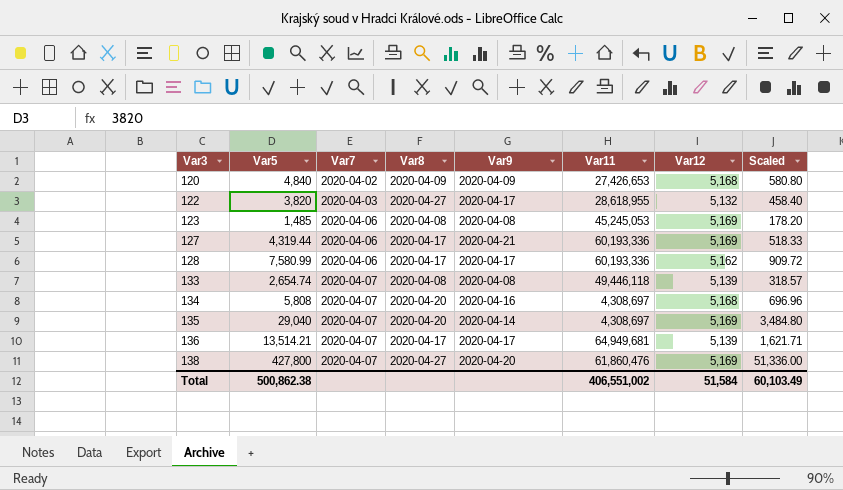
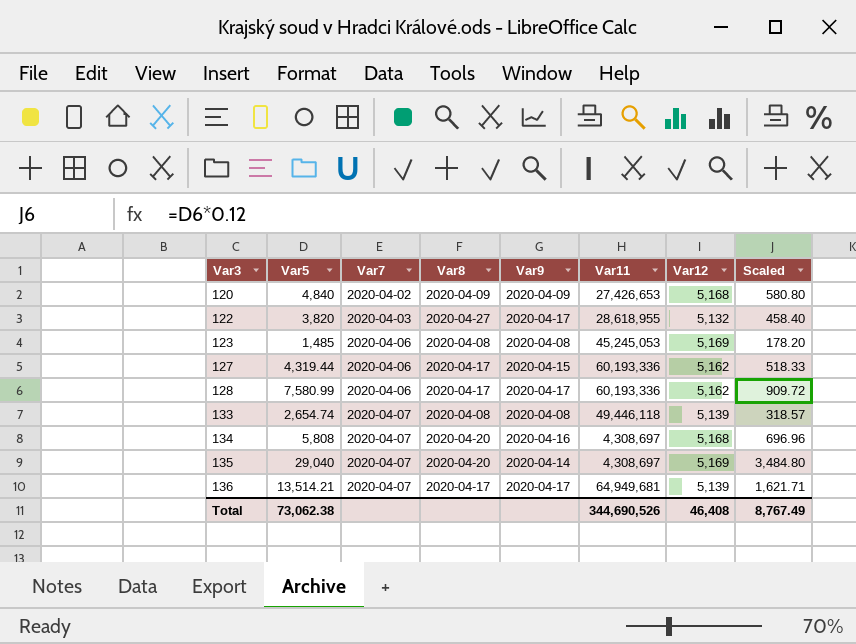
row 138: 427,800 | 2020-04-07 | 2020-04-27 | 2020-04-20 | 61,860,476 | 5,169 | 51,336.00 -> none
127 | Var9: 2020-04-21 -> 2020-04-15
127 | Var12: 5,169 -> 5,162
Total | Var5: 500,862.38 -> 73,062.38
Total | Var11: 406,551,002 -> 344,690,526
Total | Var12: 51,584 -> 46,408
Total | Scaled: 60,103.49 -> 8,767.49

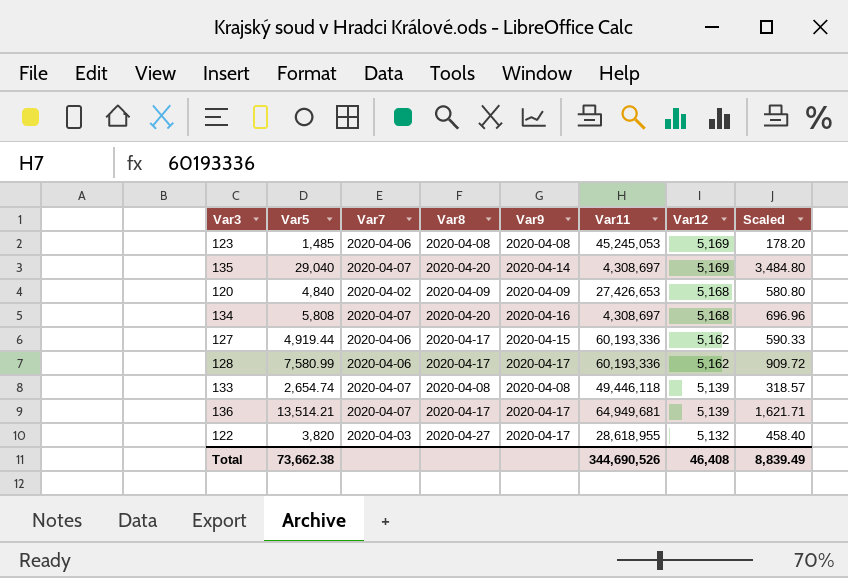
row order: Var3 ascending -> Var12 descending
127 | Var5: 4,319.44 -> 4,919.44
127 | Scaled: 518.33 -> 590.33
Total | Var5: 73,062.38 -> 73,662.38
Total | Scaled: 8,767.49 -> 8,839.49

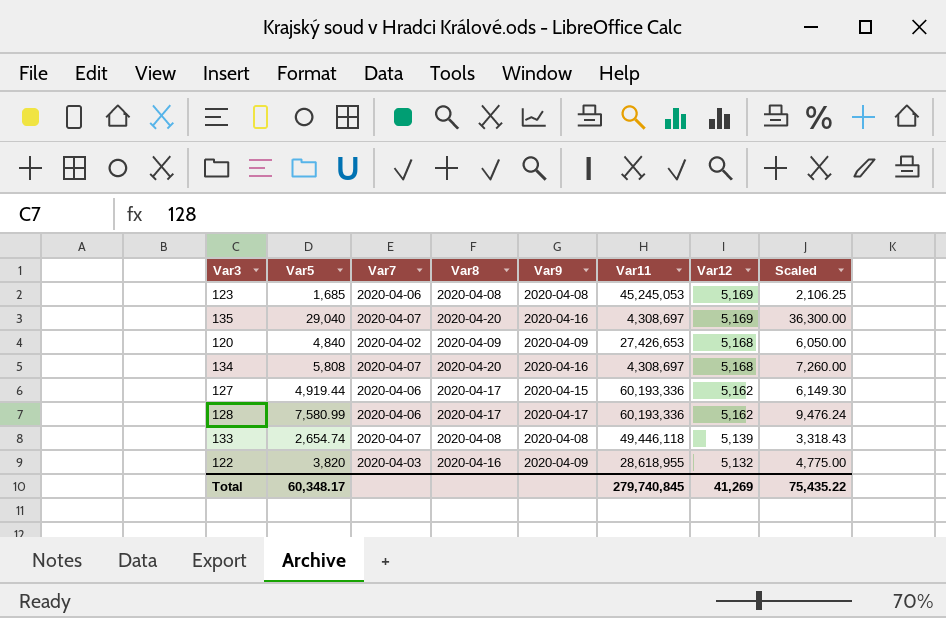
column Scaled | formula: [Var5] * 0.12 -> [Var5] * 1.25
row 136: 13,514.21 | 2020-04-07 | 2020-04-17 | 2020-04-17 | 64,949,681 | 5,139 | 1,621.71 -> none
123 | Var5: 1,485 -> 1,685
135 | Var9: 2020-04-14 -> 2020-04-16
122 | Var8: 2020-04-27 -> 2020-04-16
122 | Var9: 2020-04-17 -> 2020-04-09
Total | Var5: 73,662.38 -> 60,348.17
Total | Var11: 344,690,526 -> 279,740,845
Total | Var12: 46,408 -> 41,269
Total | Scaled: 8,839.49 -> 75,435.22

